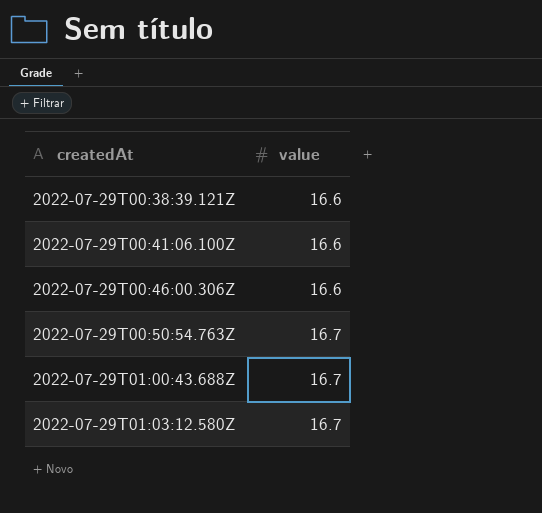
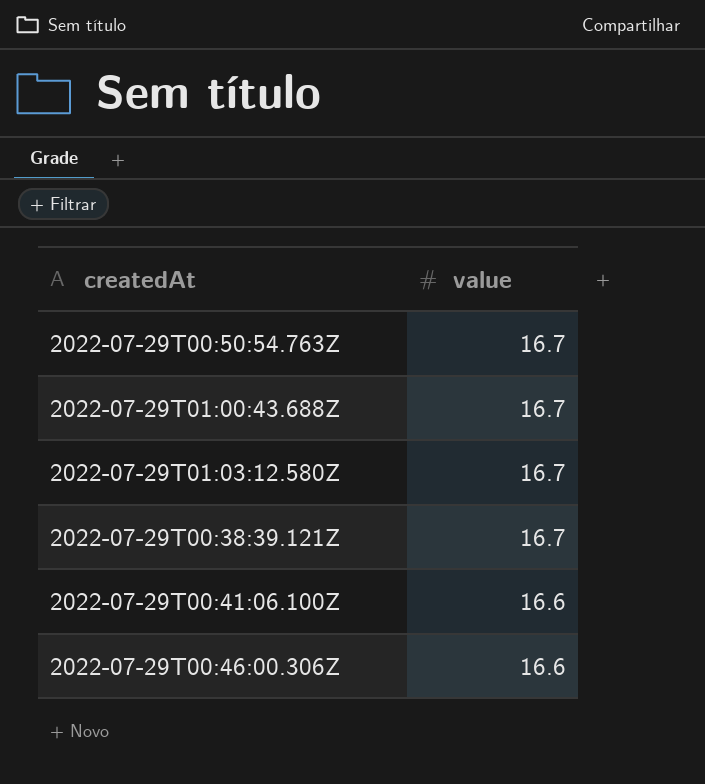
row order: createdAt ascending -> value descending
2022-07-29T00:38:39.121Z | value: 16.6 -> 16.7

